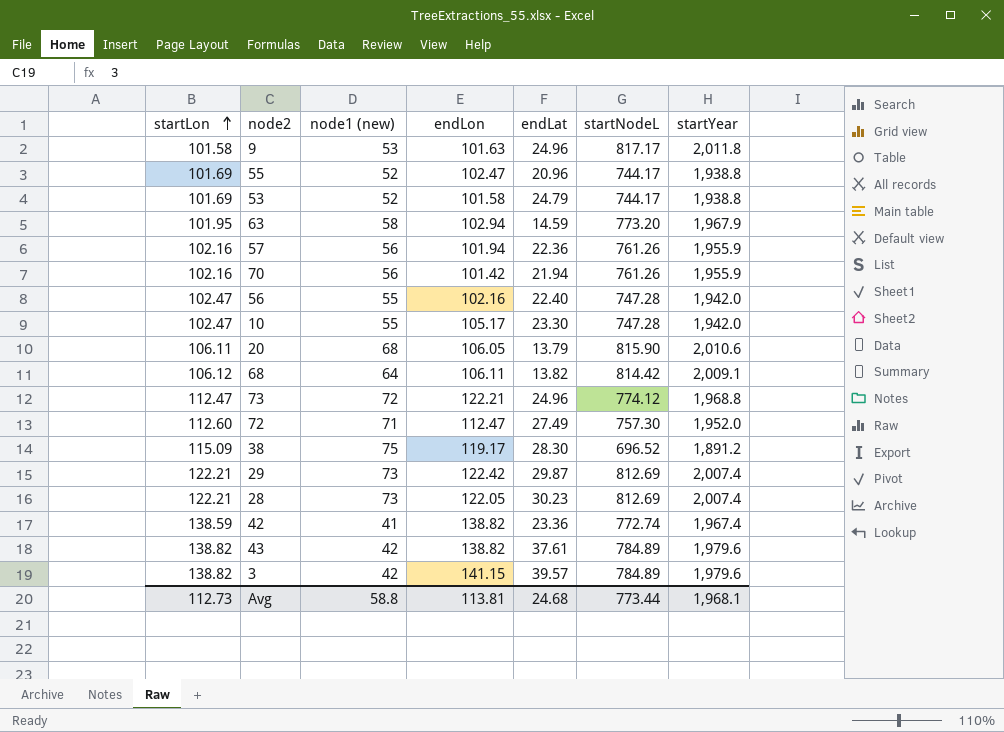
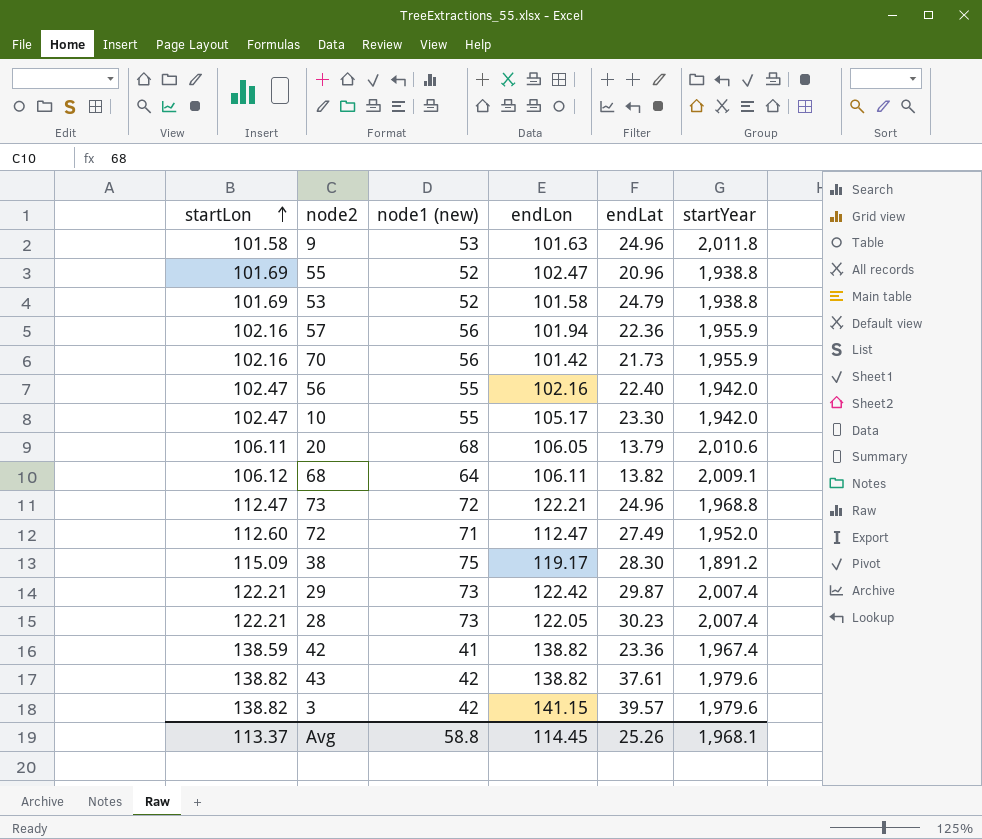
column startNodeL | position: 6 -> none
row 63: 101.95 | 58 | 102.94 | 14.59 | 773.20 | 1,967.9 -> none
70 | endLat: 21.94 -> 21.73
Avg | startLon: 112.73 -> 113.37
Avg | endLon: 113.81 -> 114.45
Avg | endLat: 24.68 -> 25.26

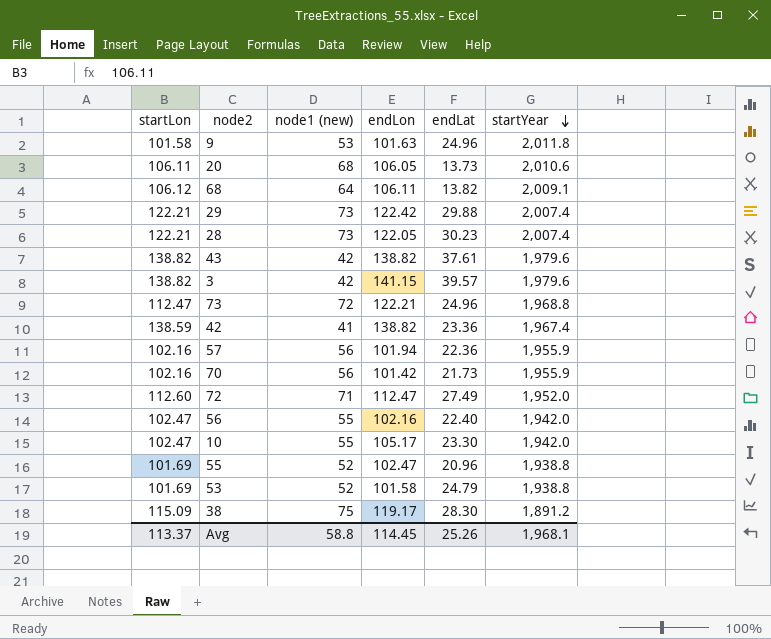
row order: startLon ascending -> startYear descending
20 | endLat: 13.79 -> 13.73
29 | endLat: 29.87 -> 29.88

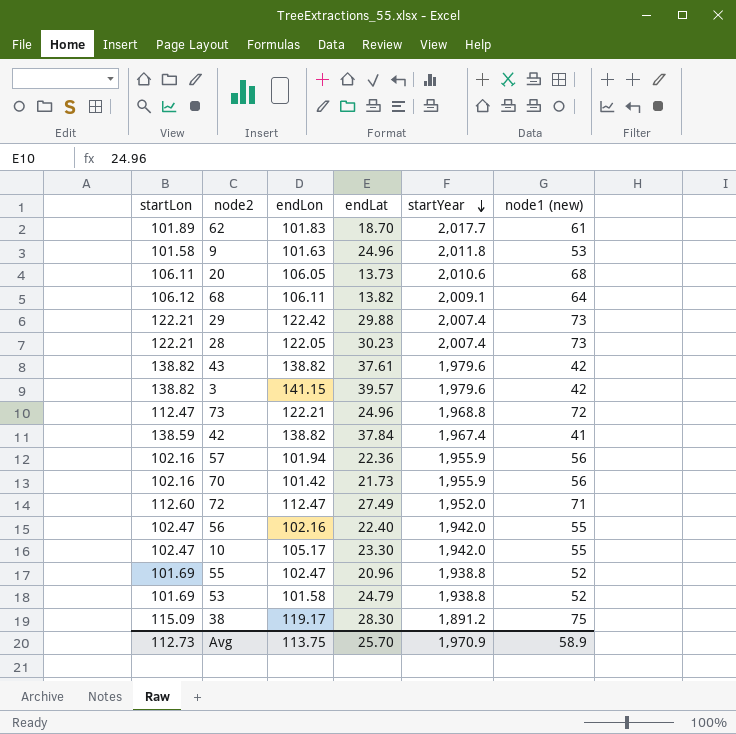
column node1 (new) | position: 3 -> 6
row 62: none -> 101.89 | 101.83 | 18.70 | 2,017.7 | 61
42 | endLat: 23.36 -> 37.84
Avg | startLon: 113.37 -> 112.73
Avg | endLon: 114.45 -> 113.75
Avg | endLat: 25.26 -> 25.70
Avg | startYear: 1,968.1 -> 1,970.9
Avg | node1 (new): 58.8 -> 58.9

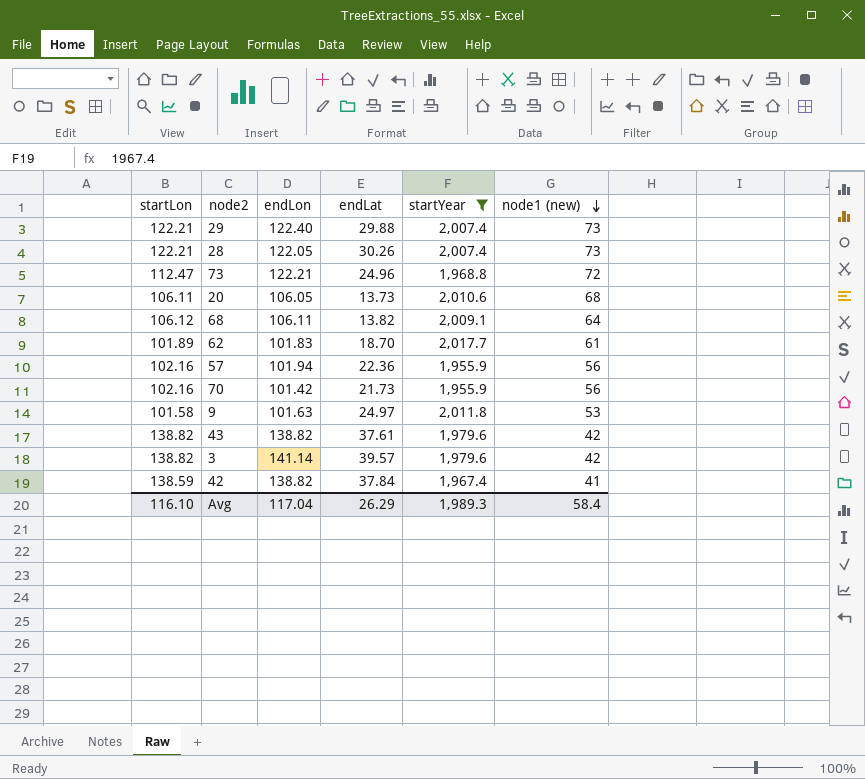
filter: none -> startYear >= 1,955.9
row order: startYear descending -> node1 (new) descending
29 | endLon: 122.42 -> 122.40
28 | endLat: 30.23 -> 30.26
9 | endLat: 24.96 -> 24.97
3 | endLon: 141.15 -> 141.14
Avg | startLon: 112.73 -> 116.10
Avg | endLon: 113.75 -> 117.04
Avg | endLat: 25.70 -> 26.29
Avg | startYear: 1,970.9 -> 1,989.3
Avg | node1 (new): 58.9 -> 58.4

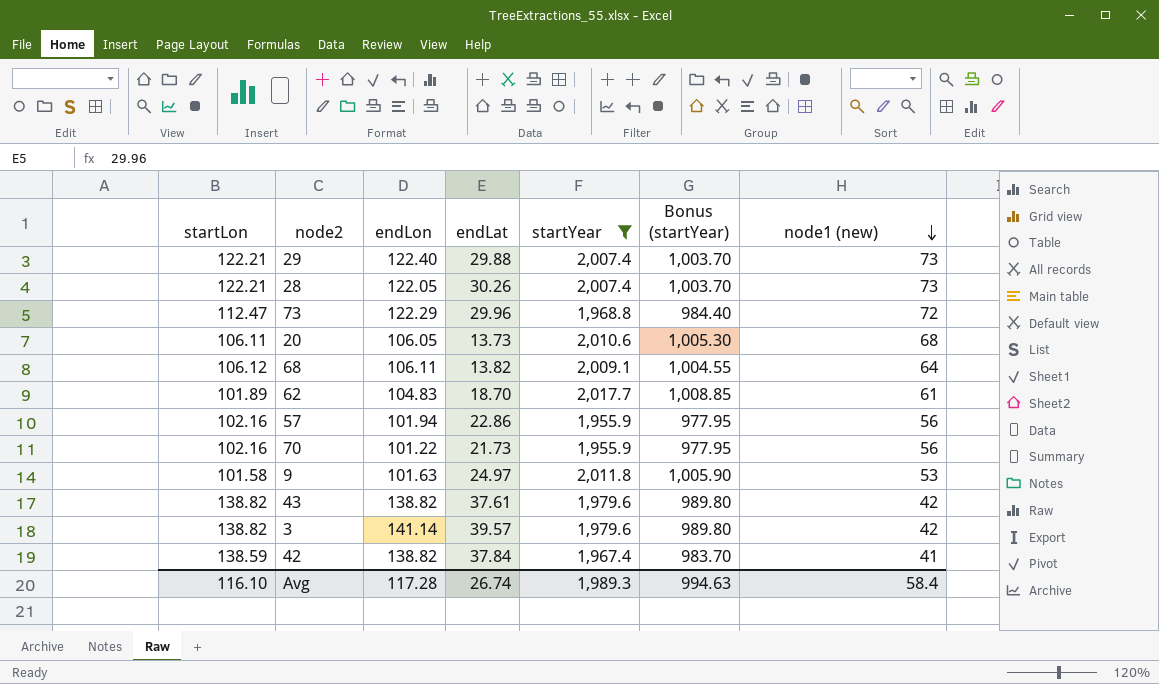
column Bonus (startYear) | formula: none -> [startYear] * 0.5
73 | endLon: 122.21 -> 122.29
73 | endLat: 24.96 -> 29.96
62 | endLon: 101.83 -> 104.83
57 | endLat: 22.36 -> 22.86
70 | endLon: 101.42 -> 101.22
Avg | endLon: 117.04 -> 117.28
Avg | endLat: 26.29 -> 26.74

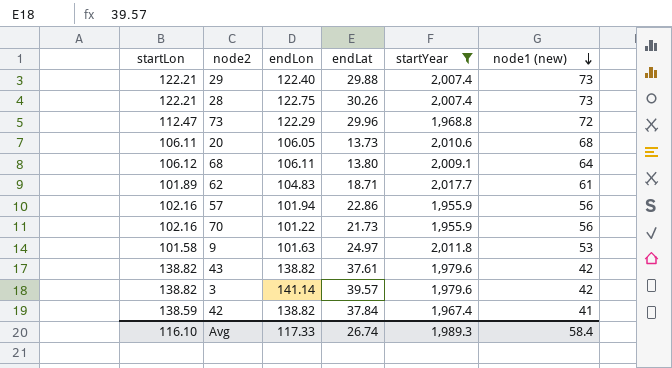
column Bonus (startYear) | formula: [startYear] * 0.5 -> none
28 | endLon: 122.05 -> 122.75
68 | endLat: 13.82 -> 13.80
62 | endLat: 18.70 -> 18.71
Avg | endLon: 117.28 -> 117.33

